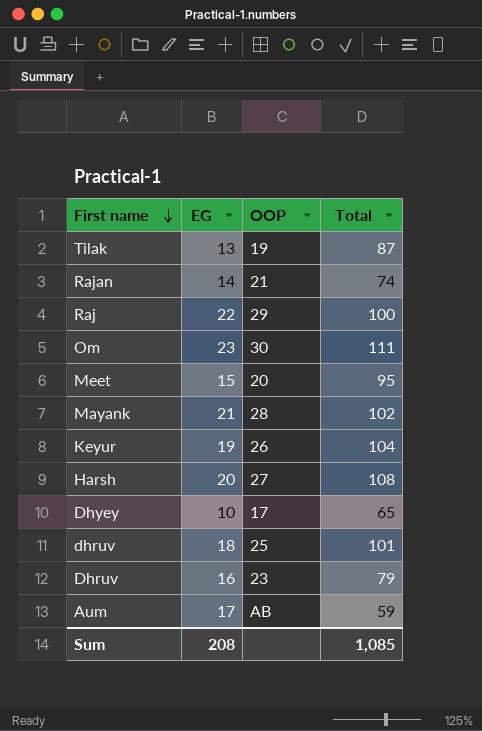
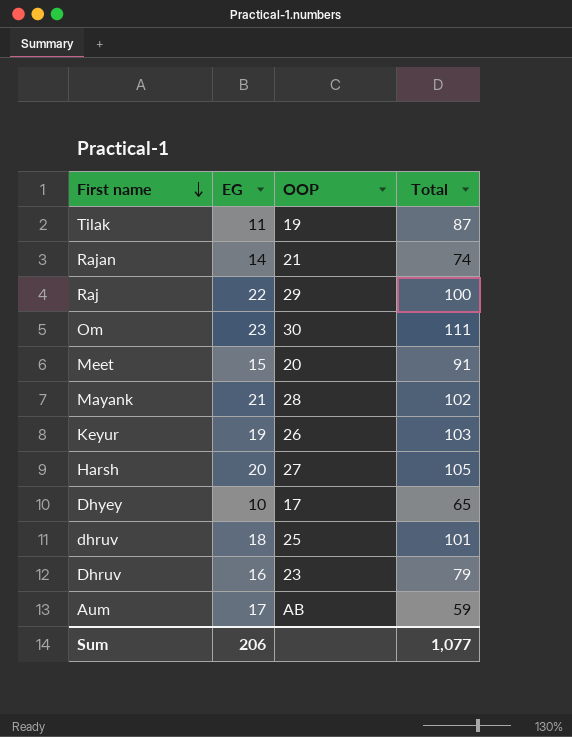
Tilak | EG: 13 -> 11
Meet | Total: 95 -> 91
Keyur | Total: 104 -> 103
Harsh | Total: 108 -> 105
Sum | EG: 208 -> 206
Sum | Total: 1,085 -> 1,077

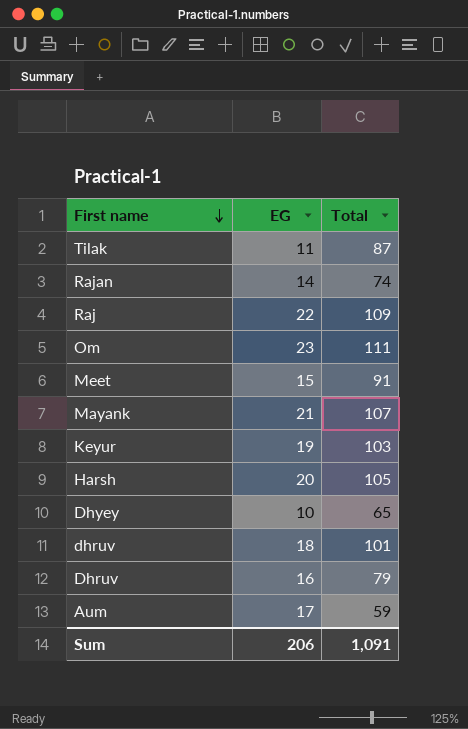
column OOP | position: 3 -> none
Raj | Total: 100 -> 109
Mayank | Total: 102 -> 107
Sum | Total: 1,077 -> 1,091

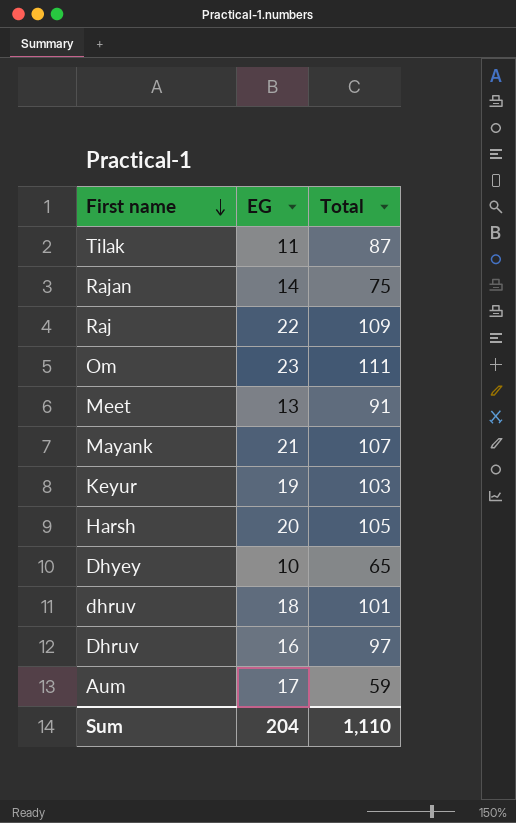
Rajan | Total: 74 -> 75
Meet | EG: 15 -> 13
Dhruv | Total: 79 -> 97
Sum | EG: 206 -> 204
Sum | Total: 1,091 -> 1,110

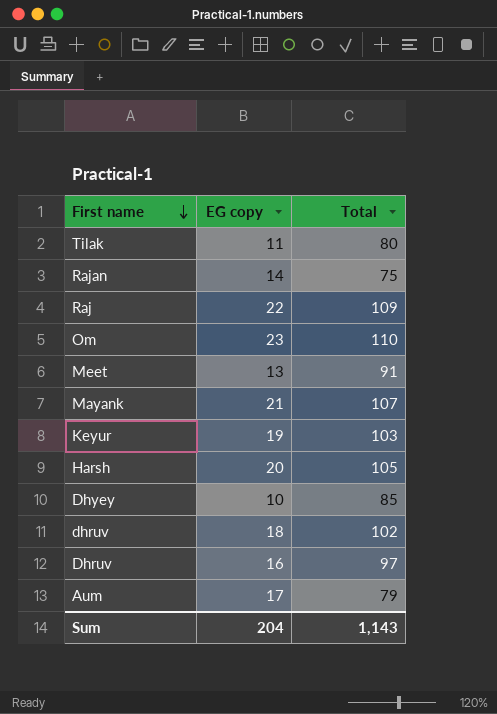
column name: EG -> EG copy
Tilak | Total: 87 -> 80
Om | Total: 111 -> 110
Dhyey | Total: 65 -> 85
dhruv | Total: 101 -> 102
Aum | Total: 59 -> 79
Sum | Total: 1,110 -> 1,143

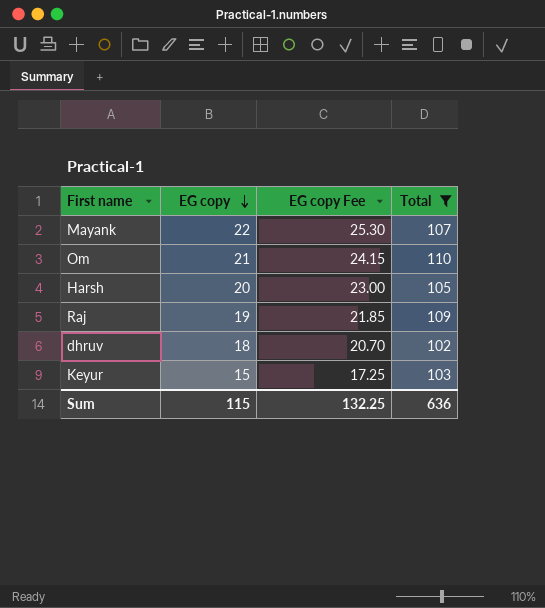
filter: none -> Total >= 102
row order: First name descending -> EG copy descending
column EG copy Fee | formula: none -> [EG copy] * 1.15
Mayank | EG copy: 21 -> 22
Om | EG copy: 23 -> 21
Raj | EG copy: 22 -> 19
Keyur | EG copy: 19 -> 15
Sum | EG copy: 204 -> 115
Sum | Total: 1,143 -> 636

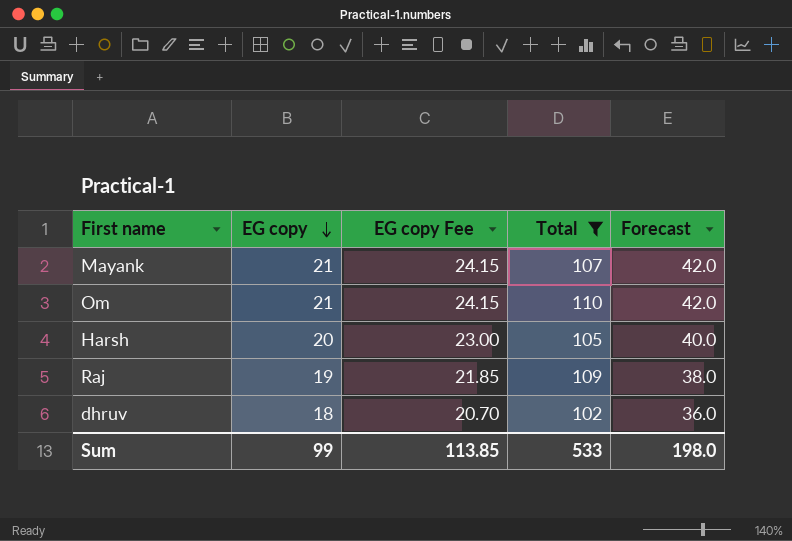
column Forecast | formula: none -> [EG copy] * 2
row Keyur: 15 | 17.25 | 103 -> none
Mayank | EG copy: 22 -> 21
Mayank | EG copy Fee: 25.30 -> 24.15
Sum | EG copy: 115 -> 99
Sum | EG copy Fee: 132.25 -> 113.85
Sum | Total: 636 -> 533

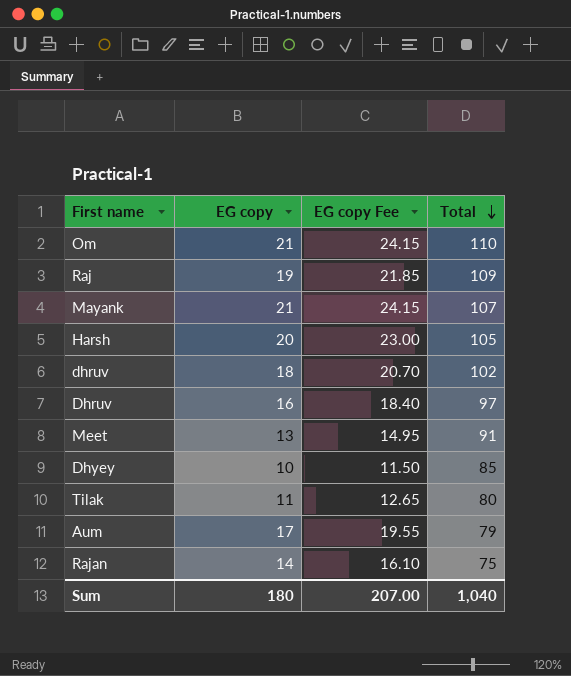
filter: Total >= 102 -> none
row order: EG copy descending -> Total descending
column Forecast | formula: [EG copy] * 2 -> none
Sum | EG copy: 99 -> 180
Sum | EG copy Fee: 113.85 -> 207.00
Sum | Total: 533 -> 1,040

